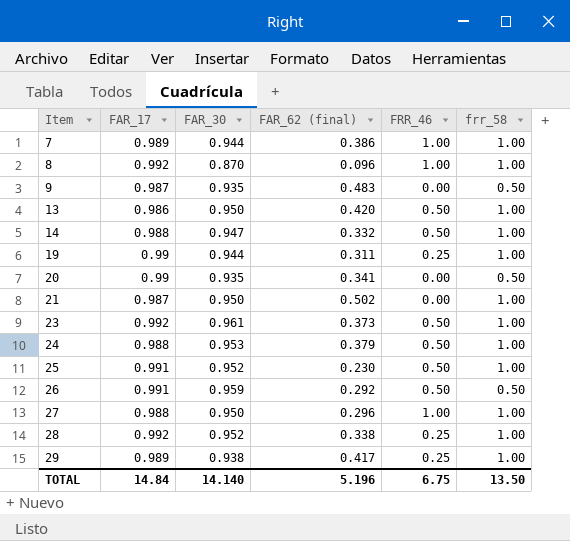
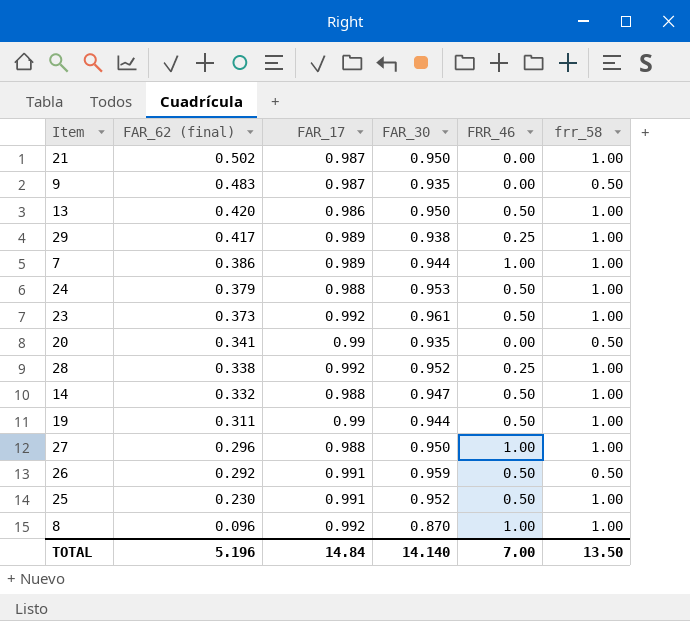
row order: Item ascending -> FAR_62 (final) descending
column FAR_62 (final) | position: 4 -> 2
19 | FRR_46: 0.25 -> 0.50
TOTAL | FRR_46: 6.75 -> 7.00

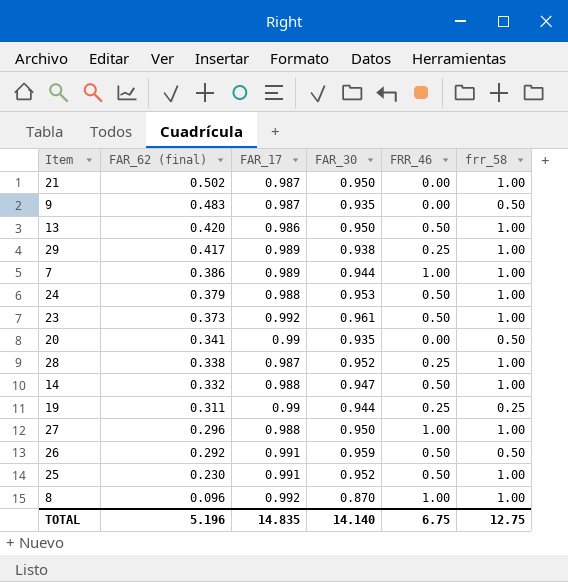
28 | FAR_17: 0.992 -> 0.987
19 | FRR_46: 0.50 -> 0.25
19 | frr_58: 1.00 -> 0.25
TOTAL | FAR_17: 14.84 -> 14.835
TOTAL | FRR_46: 7.00 -> 6.75
TOTAL | frr_58: 13.50 -> 12.75

